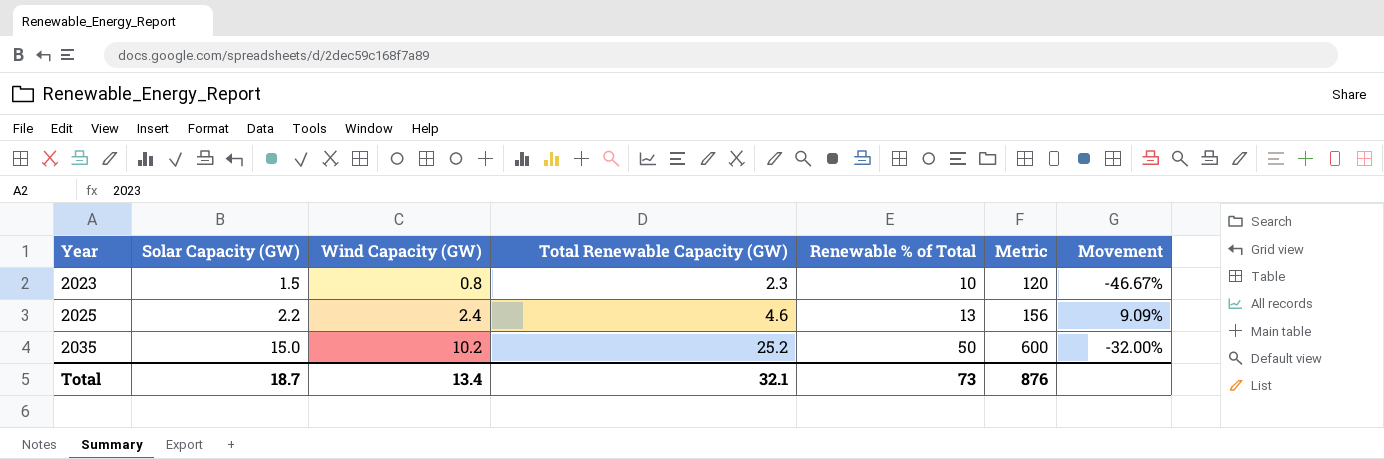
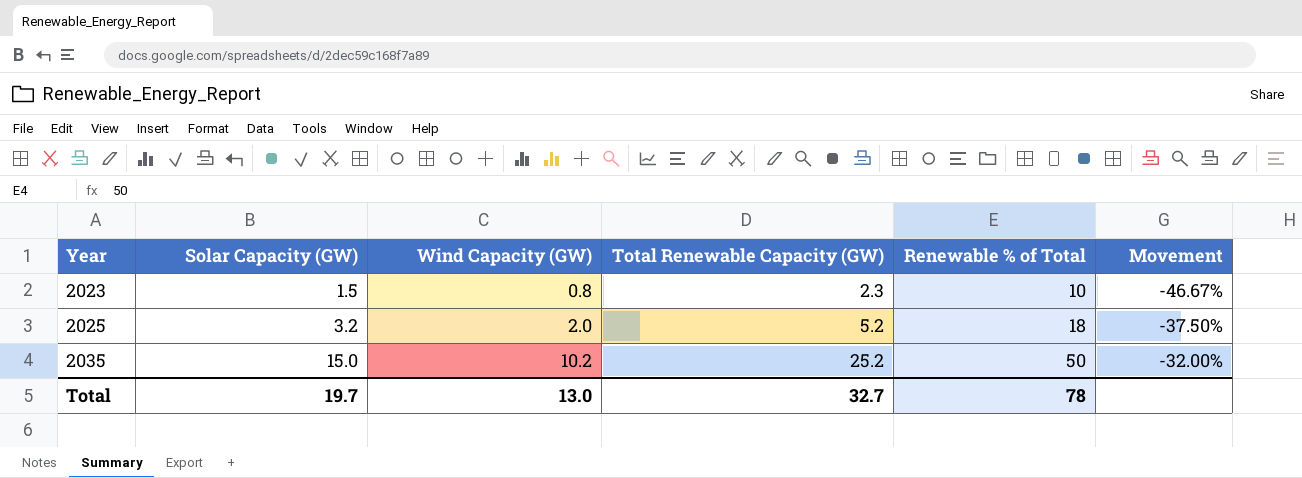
column Metric | formula: [Renewable % of Total] * 12 -> none
2025 | Solar Capacity (GW): 2.2 -> 3.2
2025 | Wind Capacity (GW): 2.4 -> 2.0
2025 | Total Renewable Capacity (GW): 4.6 -> 5.2
2025 | Renewable % of Total: 13 -> 18
2025 | Movement: 9.09% -> -37.50%
Total | Solar Capacity (GW): 18.7 -> 19.7
Total | Wind Capacity (GW): 13.4 -> 13.0
Total | Total Renewable Capacity (GW): 32.1 -> 32.7
Total | Renewable % of Total: 73 -> 78

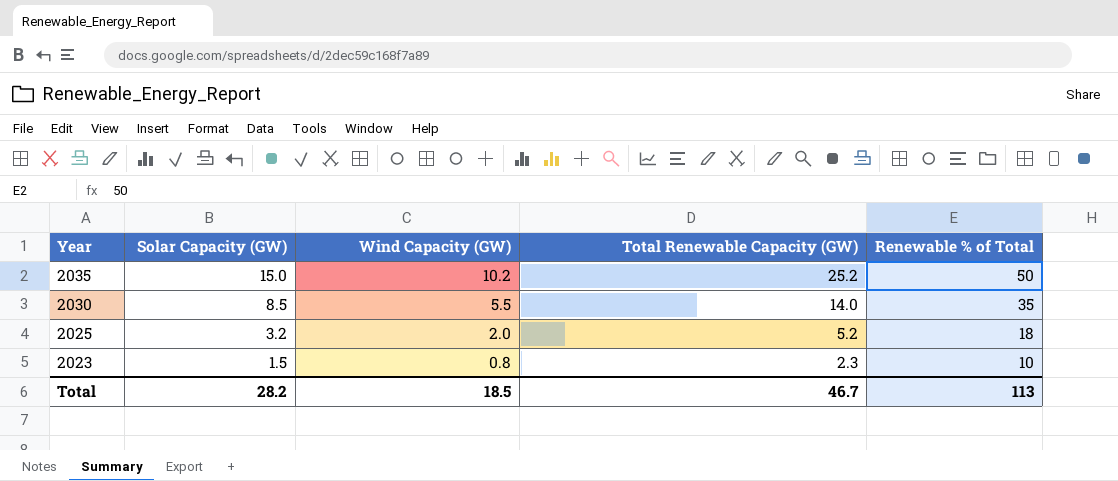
row order: Year ascending -> Year descending
column Movement | formula: ([Wind Capacity (GW)] - [Solar Capacity (GW)]) / [Solar Capacity (GW)] -> none
row 2030: none -> 8.5 | 5.5 | 14.0 | 35
Total | Solar Capacity (GW): 19.7 -> 28.2
Total | Wind Capacity (GW): 13.0 -> 18.5
Total | Total Renewable Capacity (GW): 32.7 -> 46.7
Total | Renewable % of Total: 78 -> 113

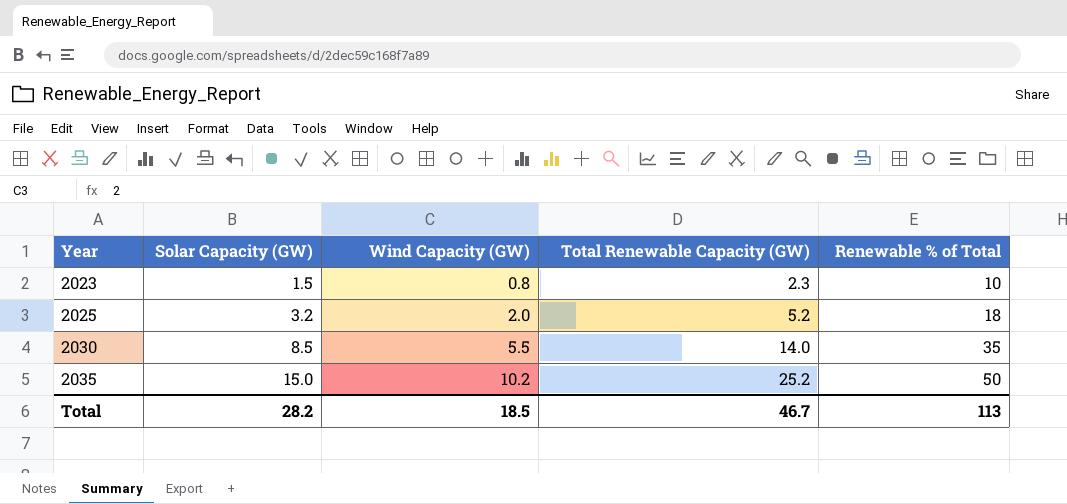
row order: Year descending -> Year ascending

